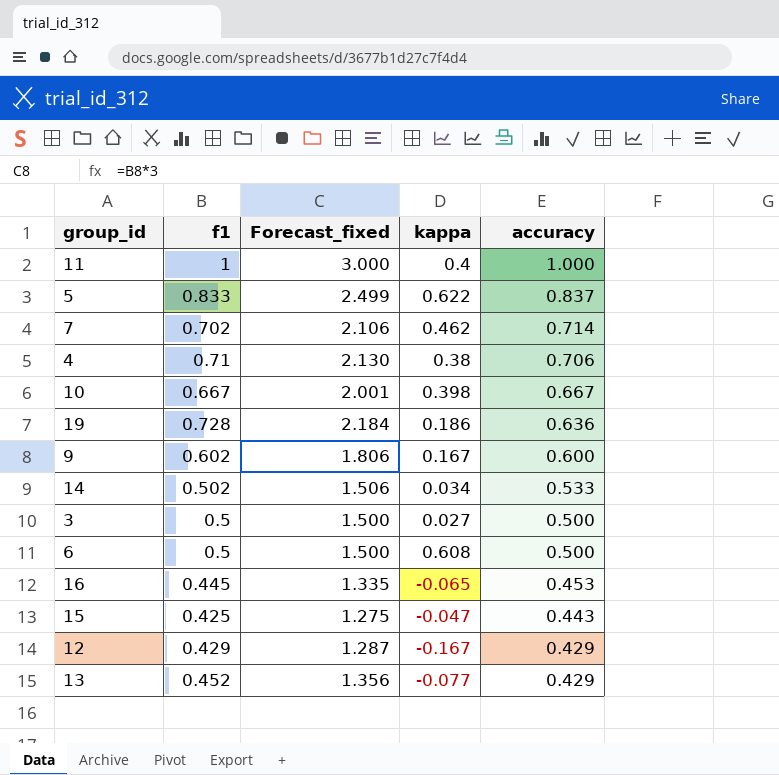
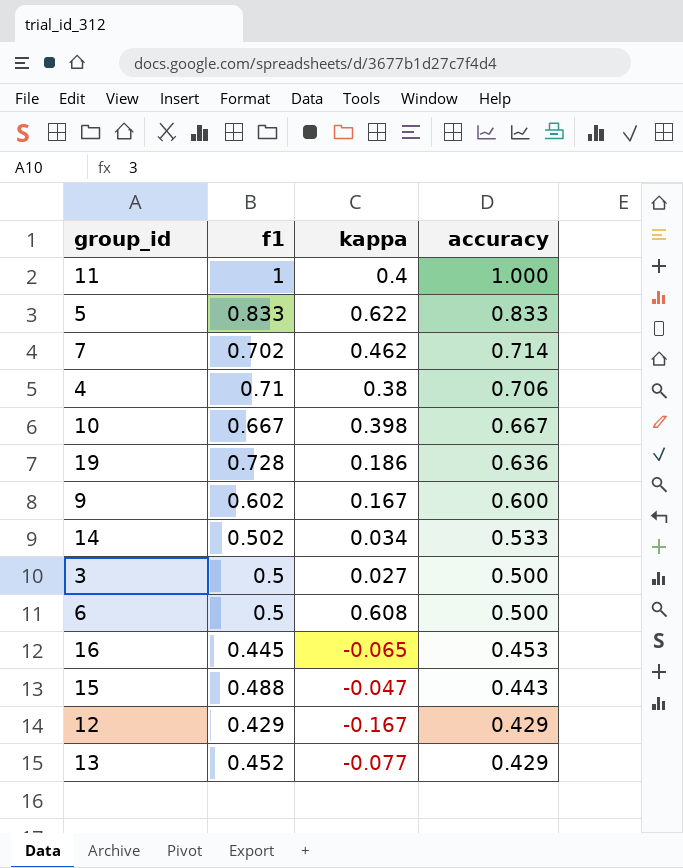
column Forecast_fixed | formula: [f1] * 3 -> none
5 | accuracy: 0.837 -> 0.833
15 | f1: 0.425 -> 0.488

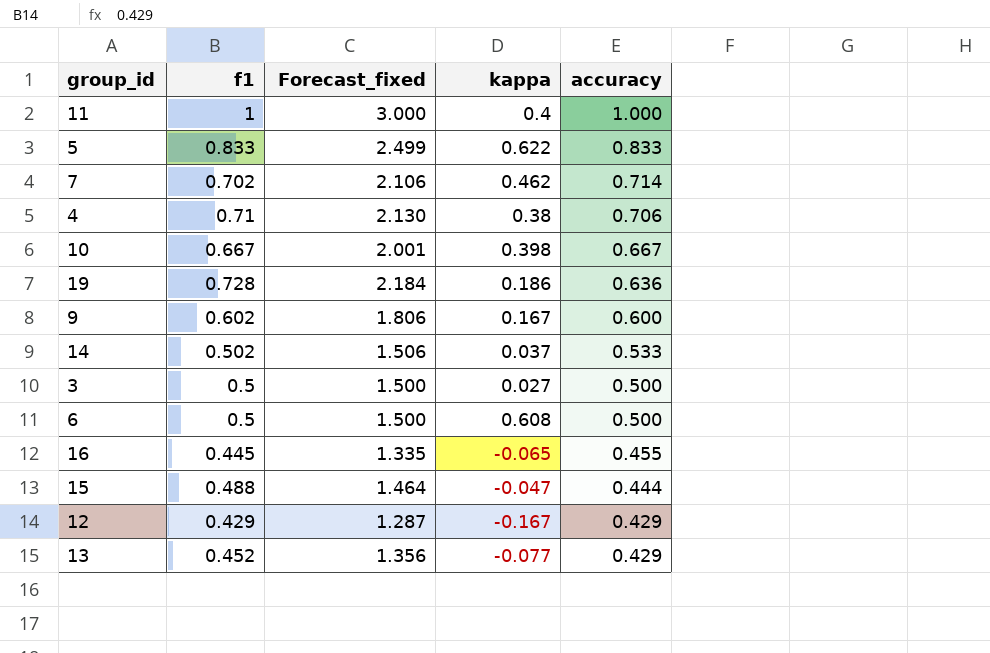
column Forecast_fixed | formula: none -> [f1] * 3
14 | kappa: 0.034 -> 0.037
16 | accuracy: 0.453 -> 0.455
15 | accuracy: 0.443 -> 0.444

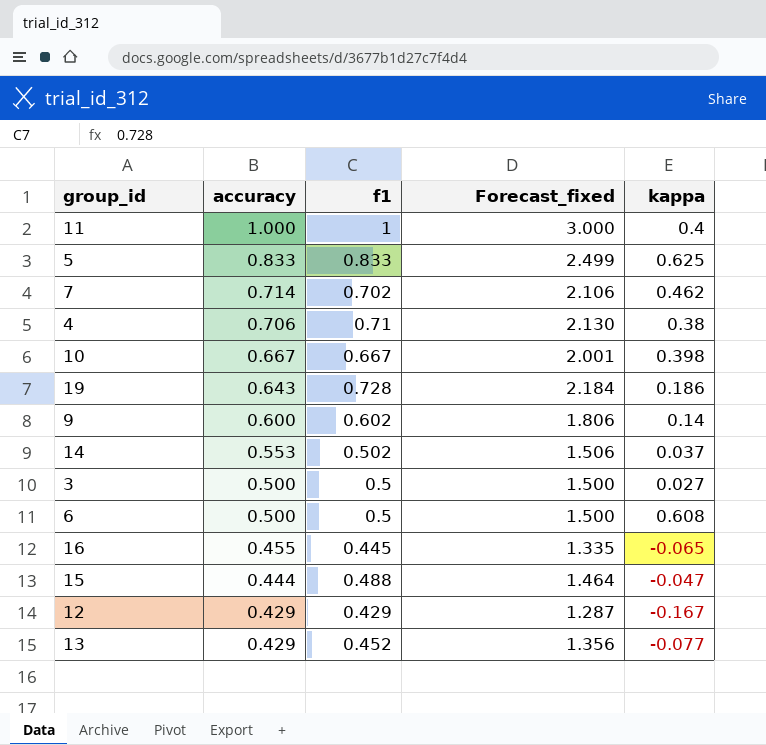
column accuracy | position: 5 -> 2
5 | kappa: 0.622 -> 0.625
19 | accuracy: 0.636 -> 0.643
9 | kappa: 0.167 -> 0.14
14 | accuracy: 0.533 -> 0.553

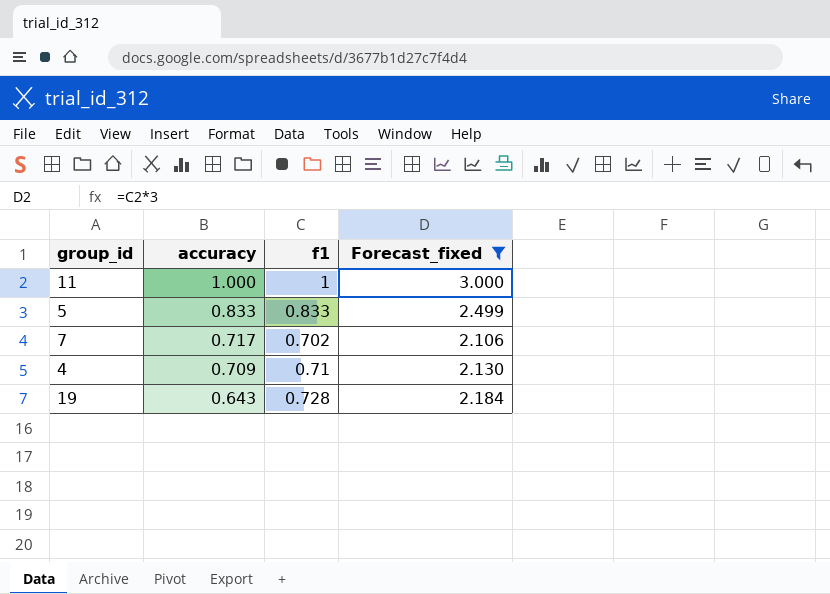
filter: none -> Forecast_fixed >= 2.106
column kappa | position: 5 -> none
7 | accuracy: 0.714 -> 0.717
4 | accuracy: 0.706 -> 0.709

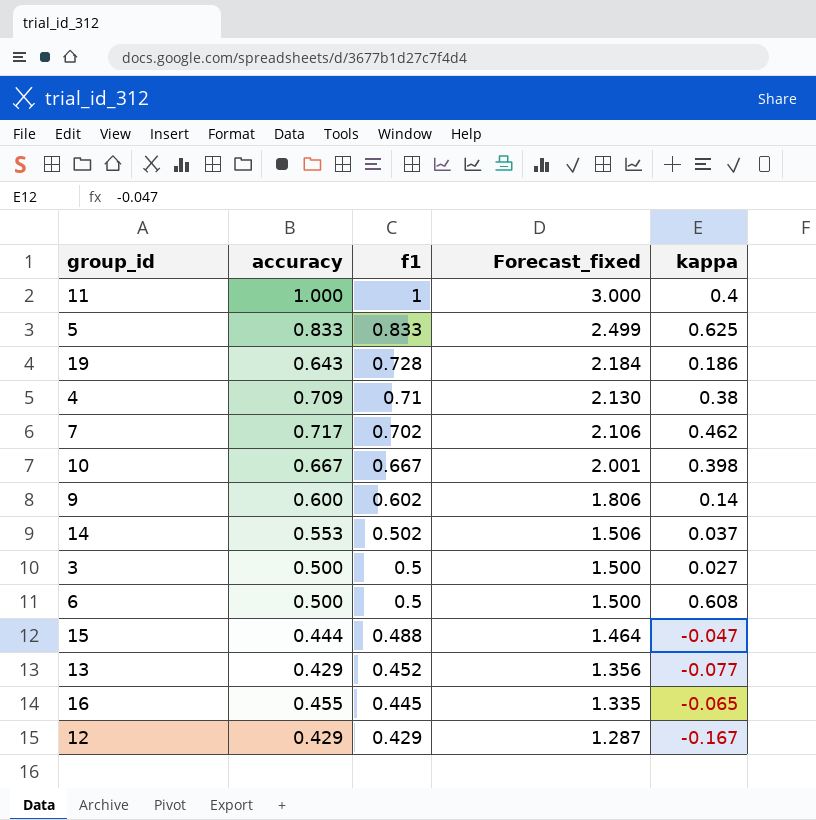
filter: Forecast_fixed >= 2.106 -> none
row order: accuracy descending -> f1 descending
column kappa | position: none -> 5

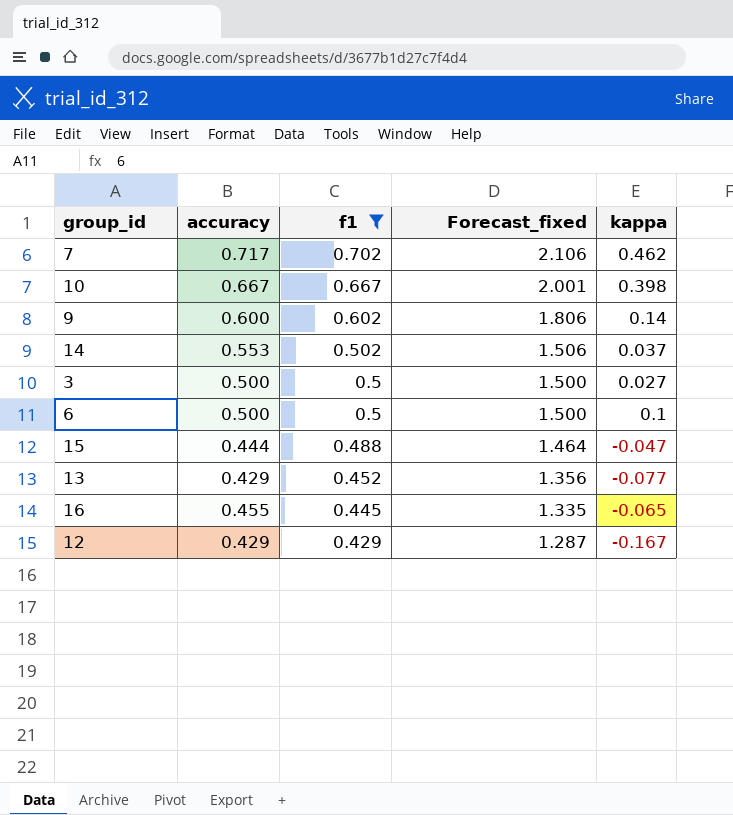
filter: none -> f1 <= 0.702
6 | kappa: 0.608 -> 0.1

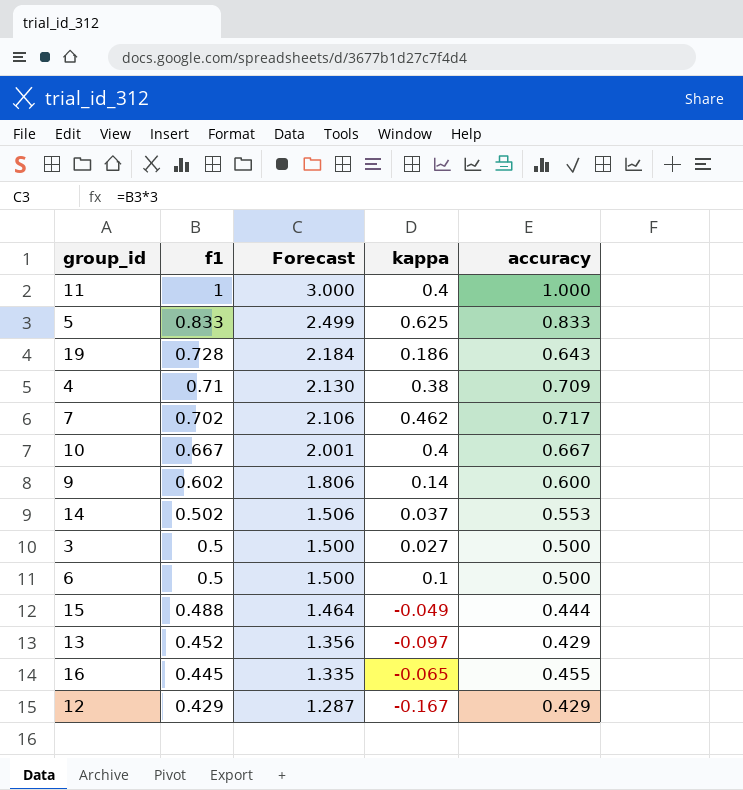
filter: f1 <= 0.702 -> none
column name: Forecast_fixed -> Forecast
column accuracy | position: 2 -> 5
10 | kappa: 0.398 -> 0.4
15 | kappa: -0.047 -> -0.049
13 | kappa: -0.077 -> -0.097

